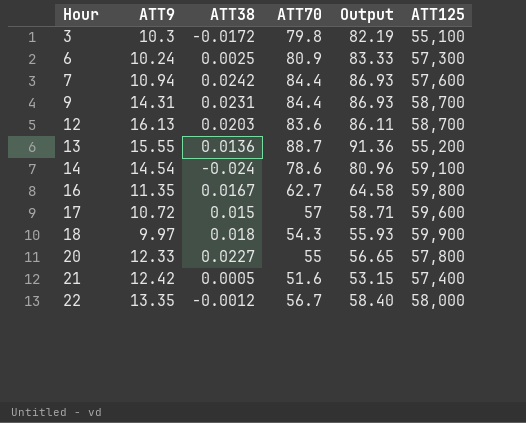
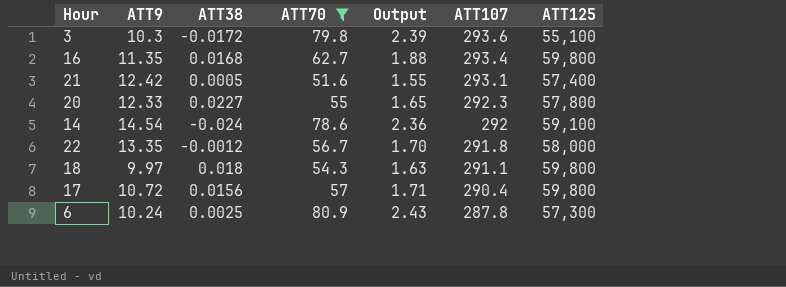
filter: none -> ATT70 <= 80.9
row order: Hour ascending -> ATT107 descending
column Output | formula: [ATT70] * 1.03 -> [ATT70] * 0.03
column ATT107 | position: none -> 6
16 | ATT38: 0.0167 -> 0.0168
18 | ATT125: 59,900 -> 59,800
17 | ATT38: 0.015 -> 0.0156
17 | ATT125: 59,600 -> 59,800

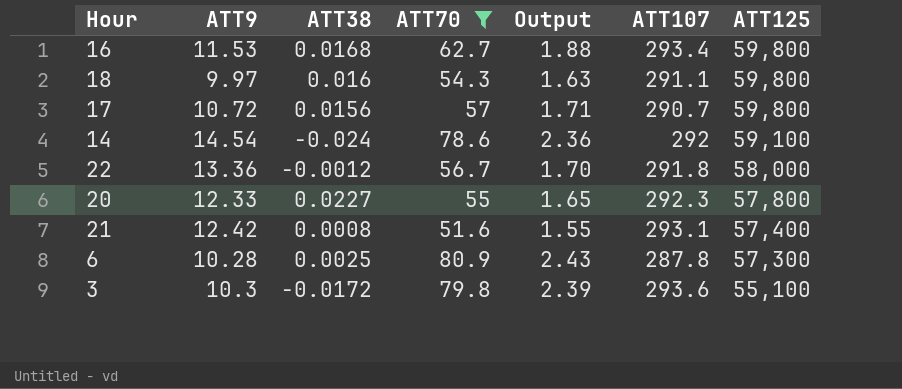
row order: ATT107 descending -> ATT125 descending
16 | ATT9: 11.35 -> 11.53
18 | ATT38: 0.018 -> 0.016
17 | ATT107: 290.4 -> 290.7
22 | ATT9: 13.35 -> 13.36
21 | ATT38: 0.0005 -> 0.0008
6 | ATT9: 10.24 -> 10.28

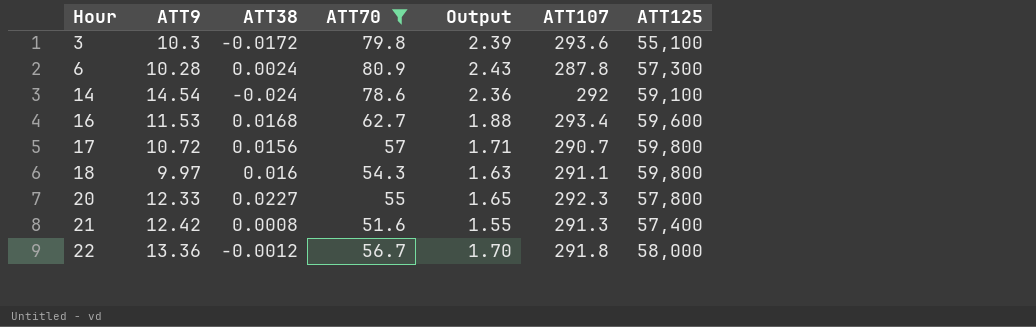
row order: ATT125 descending -> Hour ascending
6 | ATT38: 0.0025 -> 0.0024
16 | ATT125: 59,800 -> 59,600
21 | ATT107: 293.1 -> 291.3

